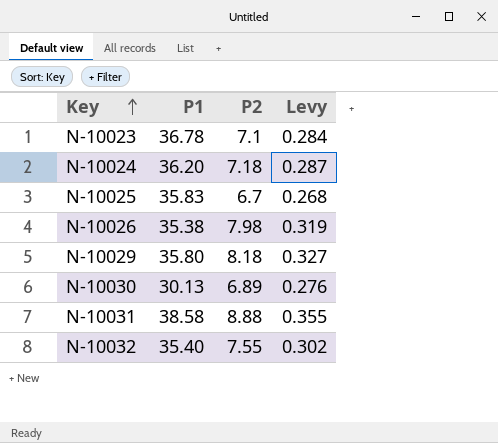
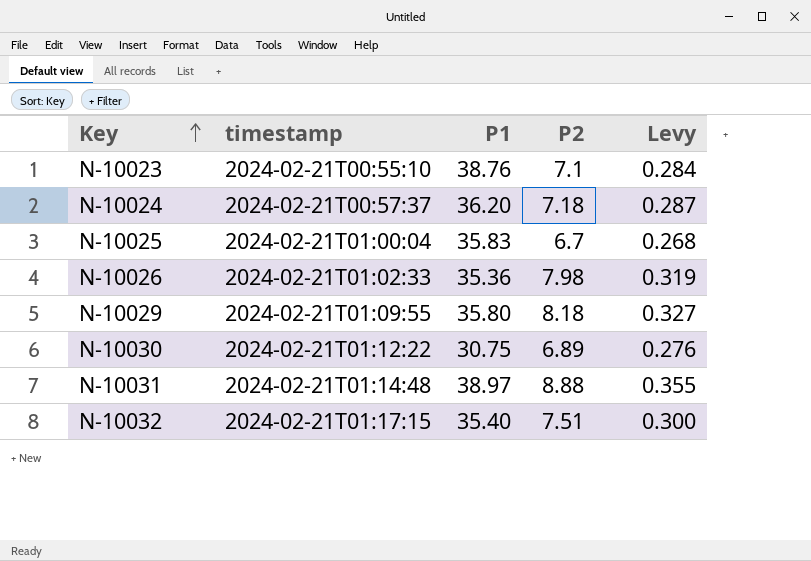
column timestamp | position: none -> 2
N-10023 | P1: 36.78 -> 38.76
N-10026 | P1: 35.38 -> 35.36
N-10030 | P1: 30.13 -> 30.75
N-10031 | P1: 38.58 -> 38.97
N-10032 | P2: 7.55 -> 7.51
N-10032 | Levy: 0.302 -> 0.300

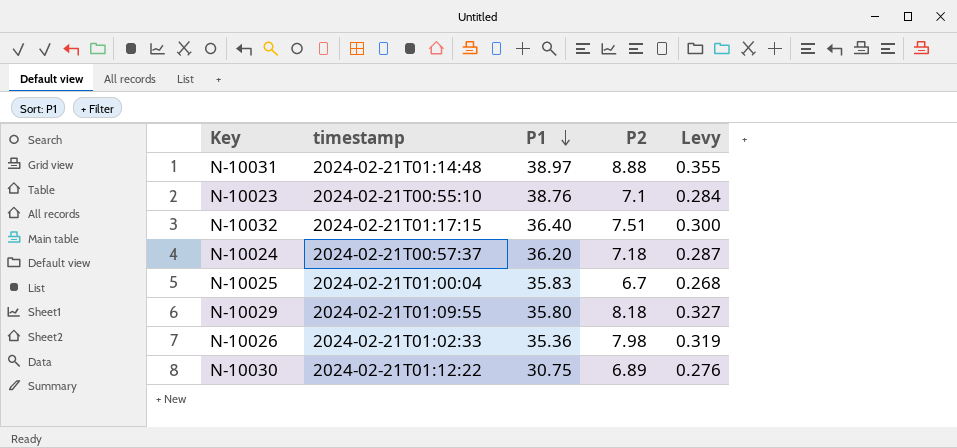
row order: Key ascending -> P1 descending
N-10032 | P1: 35.40 -> 36.40

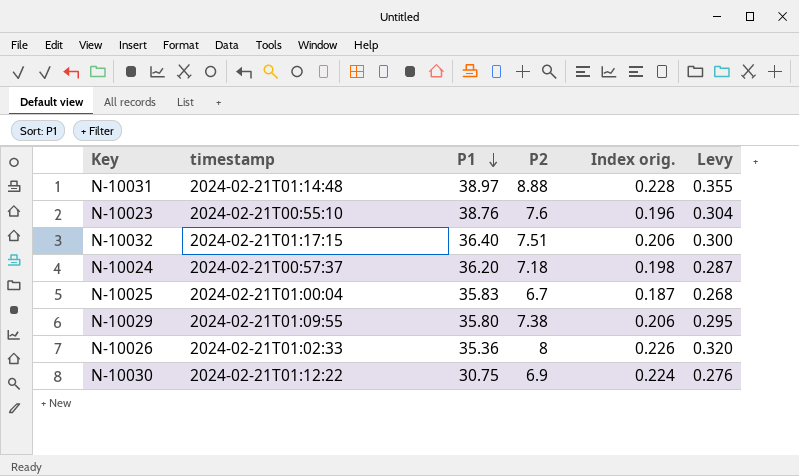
column Index orig. | formula: none -> [P2] / [P1]
N-10023 | P2: 7.1 -> 7.6
N-10023 | Levy: 0.284 -> 0.304
N-10029 | P2: 8.18 -> 7.38
N-10029 | Levy: 0.327 -> 0.295
N-10026 | P2: 7.98 -> 8
N-10026 | Levy: 0.319 -> 0.320
N-10030 | P2: 6.89 -> 6.9

